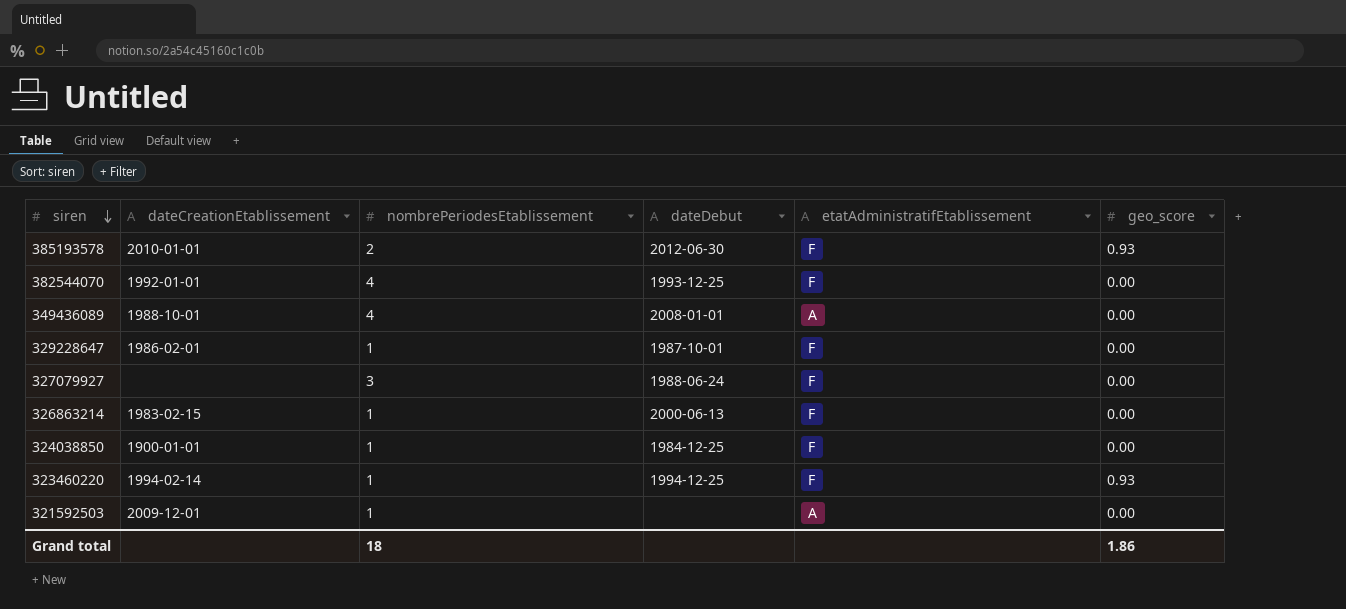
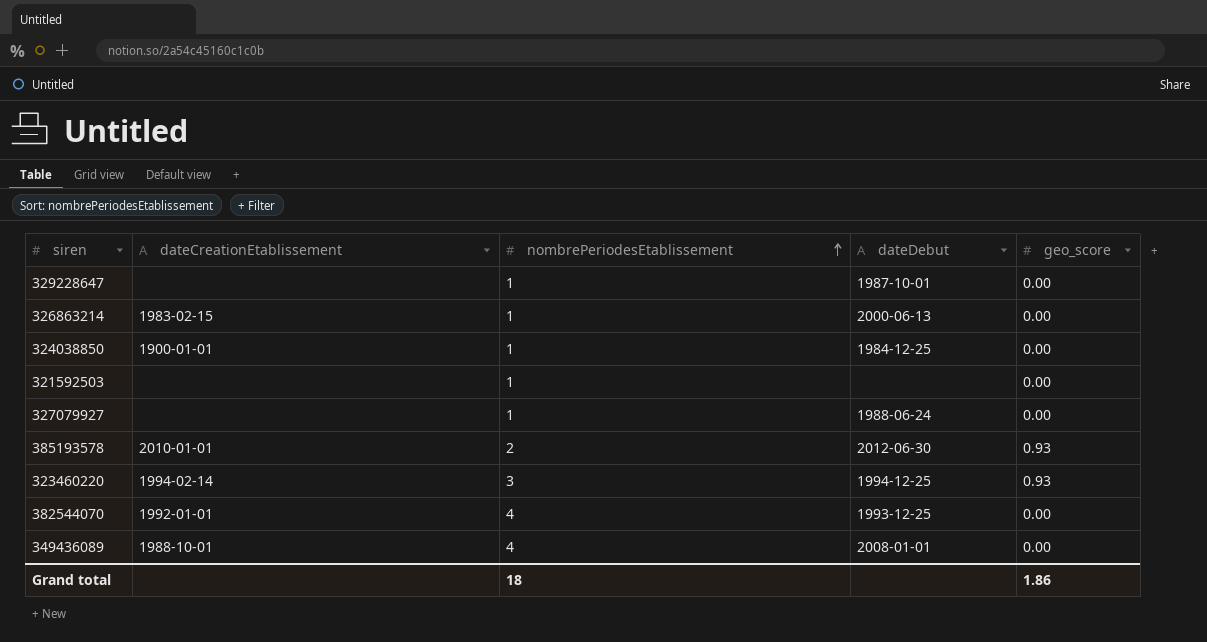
row order: siren descending -> nombrePeriodesEtablissement ascending
column etatAdministratifEtablissement | position: 5 -> none
329228647 | dateCreationEtablissement: 1986-02-01 -> none
321592503 | dateCreationEtablissement: 2009-12-01 -> none
327079927 | nombrePeriodesEtablissement: 3 -> 1
323460220 | nombrePeriodesEtablissement: 1 -> 3

